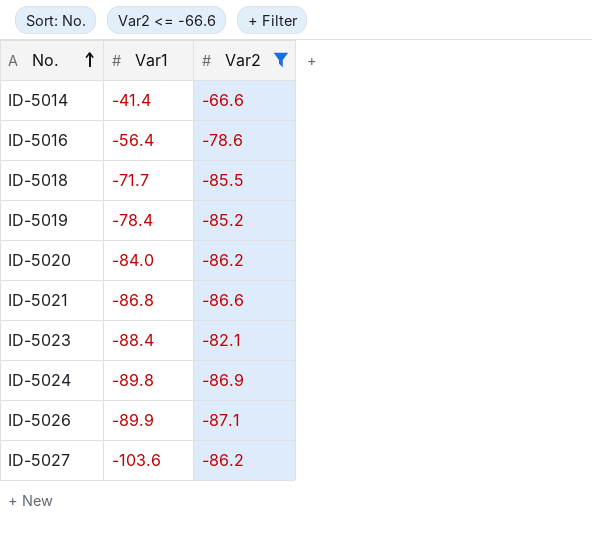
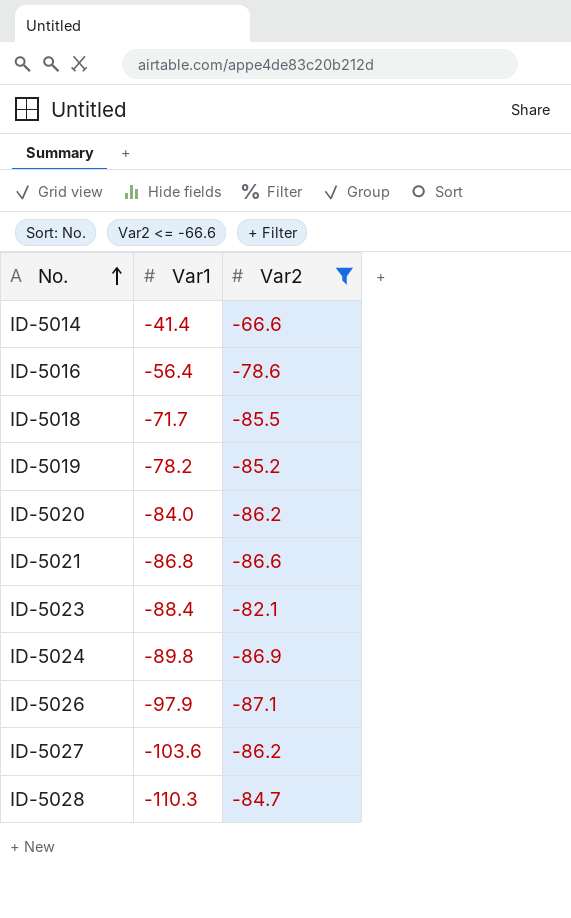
ID-5019 | Var1: -78.4 -> -78.2
ID-5026 | Var1: -89.9 -> -97.9
row ID-5028: none -> -110.3 | -84.7

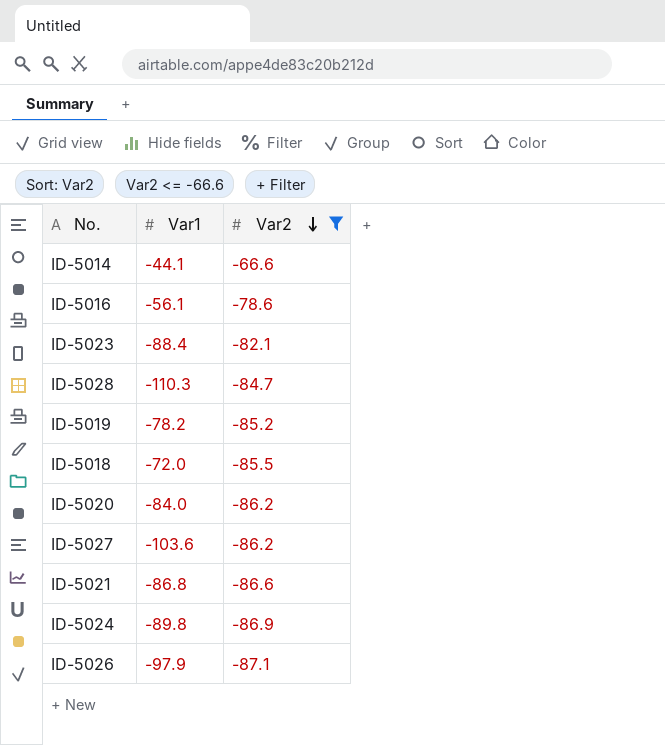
row order: No. ascending -> Var2 descending
ID-5014 | Var1: -41.4 -> -44.1
ID-5016 | Var1: -56.4 -> -56.1
ID-5018 | Var1: -71.7 -> -72.0

